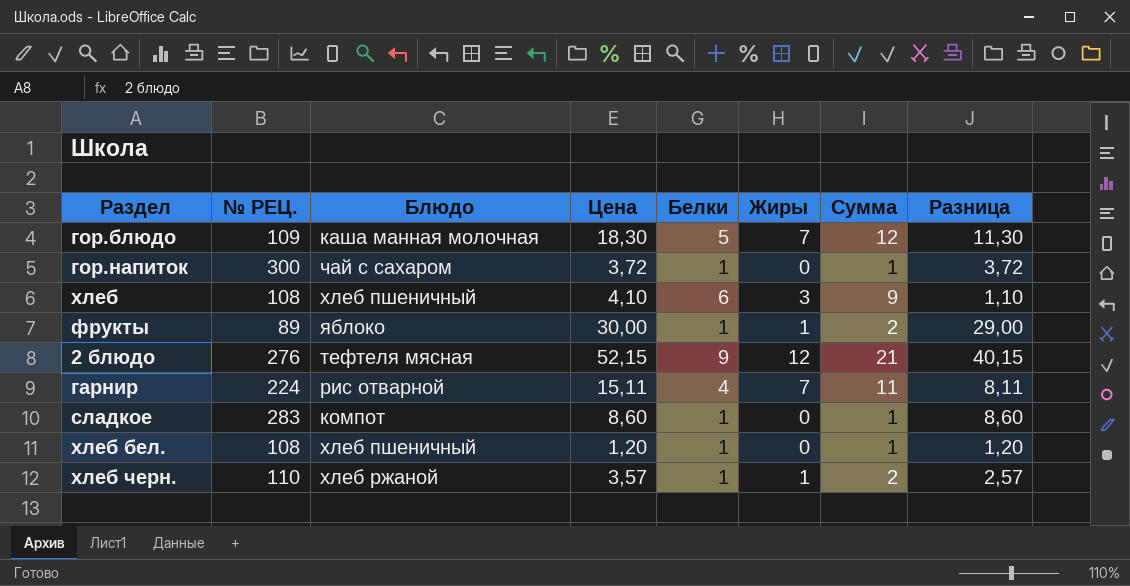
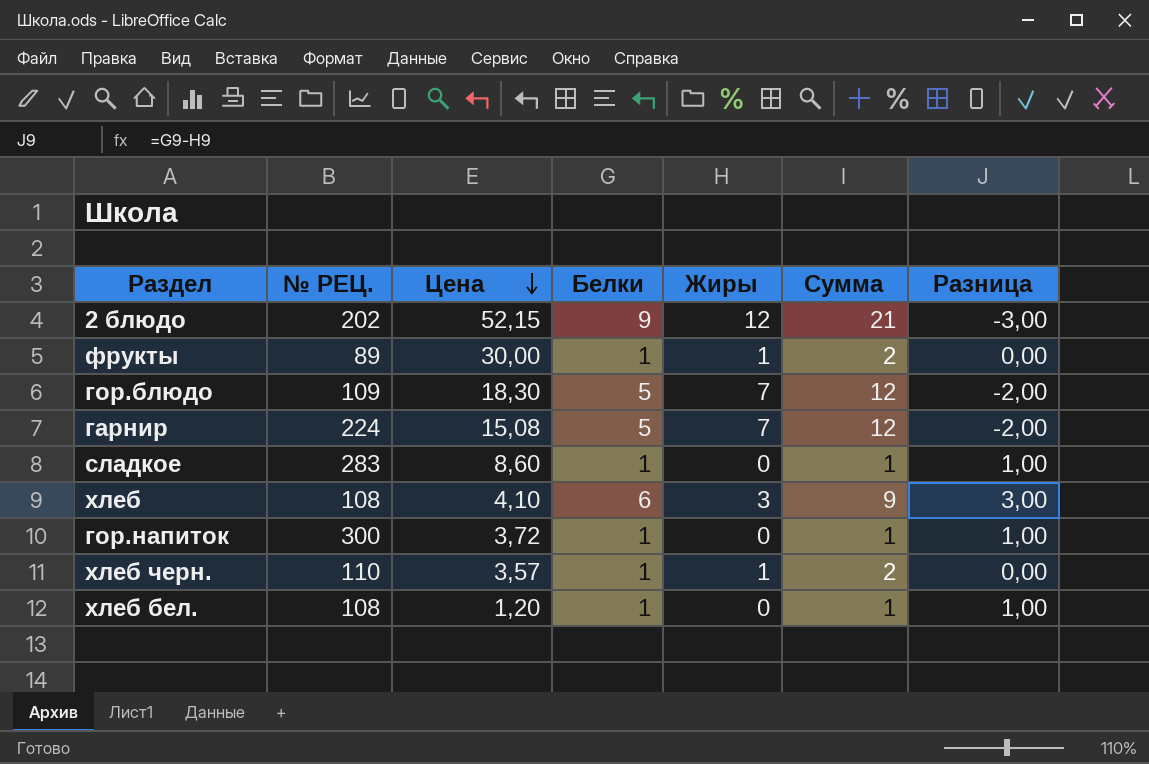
row order: none -> Цена descending
column Блюдо | position: 3 -> none
column Разница | formula: [Цена] - [Жиры] -> [Белки] - [Жиры]
2 блюдо | № РЕЦ.: 276 -> 202
гарнир | Цена: 15,11 -> 15,08
гарнир | Белки: 4 -> 5
гарнир | Сумма: 11 -> 12

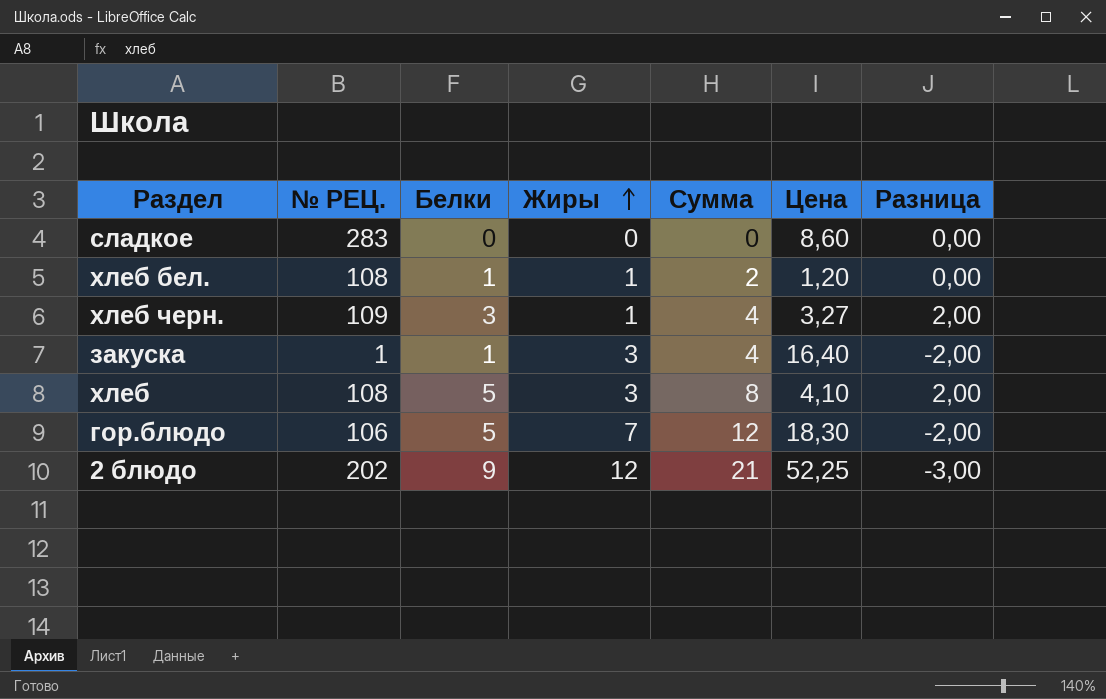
row order: Цена descending -> Жиры ascending
column Цена | position: 3 -> 6
row фрукты: 89 | 30,00 | 1 | 1 | 2 | 0,00 -> none
row гарнир: 224 | 15,08 | 5 | 7 | 12 | -2,00 -> none
row гор.напиток: 300 | 3,72 | 1 | 0 | 1 | 1,00 -> none
сладкое | Белки: 1 -> 0
сладкое | Сумма: 1 -> 0
сладкое | Разница: 1,00 -> 0,00
хлеб бел. | Жиры: 0 -> 1
хлеб бел. | Сумма: 1 -> 2
хлеб бел. | Разница: 1,00 -> 0,00
хлеб черн. | № РЕЦ.: 110 -> 109
хлеб черн. | Белки: 1 -> 3
хлеб черн. | Сумма: 2 -> 4
хлеб черн. | Цена: 3,57 -> 3,27
хлеб черн. | Разница: 0,00 -> 2,00
row закуска: none -> 1 | 1 | 3 | 4 | 16,40 | -2,00
хлеб | Белки: 6 -> 5
хлеб | Сумма: 9 -> 8
хлеб | Разница: 3,00 -> 2,00
гор.блюдо | № РЕЦ.: 109 -> 106
2 блюдо | Цена: 52,15 -> 52,25

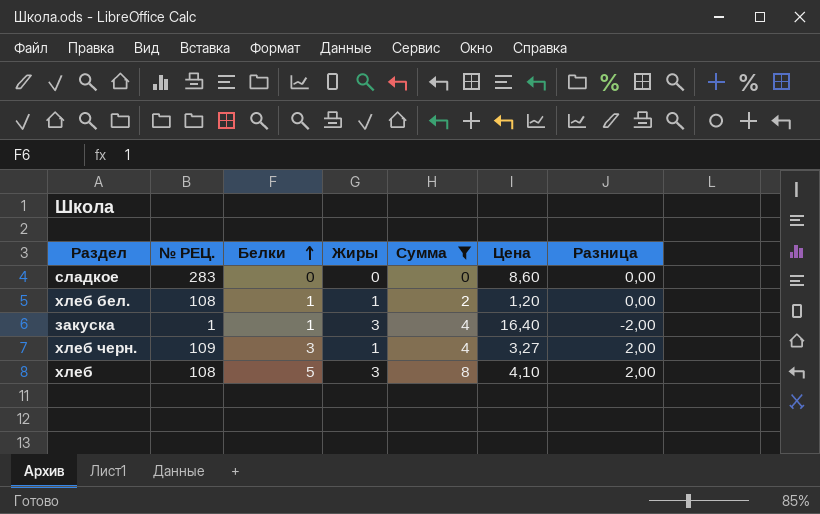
filter: none -> Сумма <= 8
row order: Жиры ascending -> Белки ascending

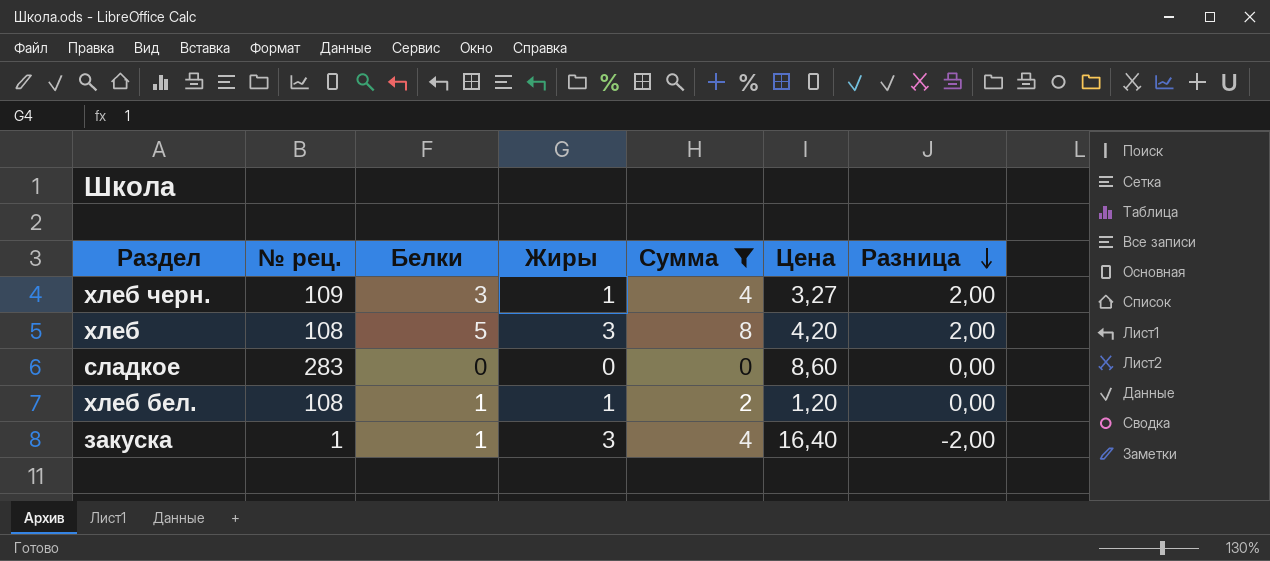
row order: Белки ascending -> Разница descending
column name: № РЕЦ. -> № рец.
хлеб | Цена: 4,10 -> 4,20

